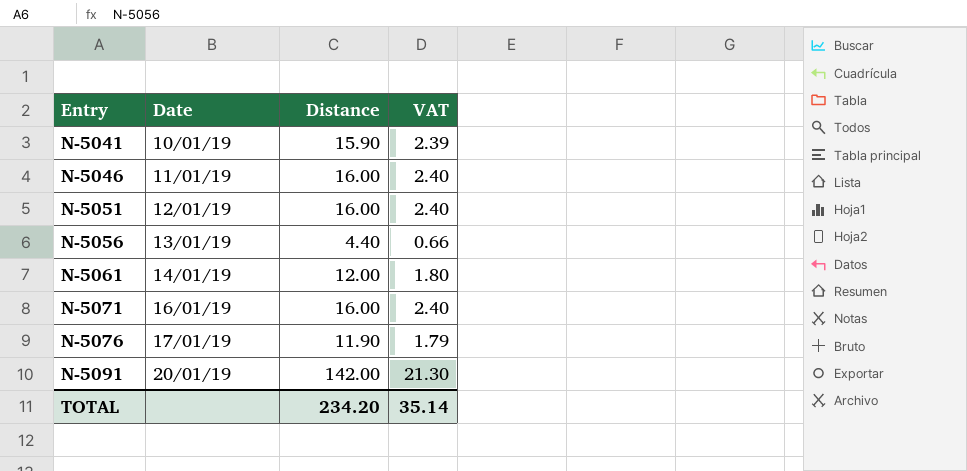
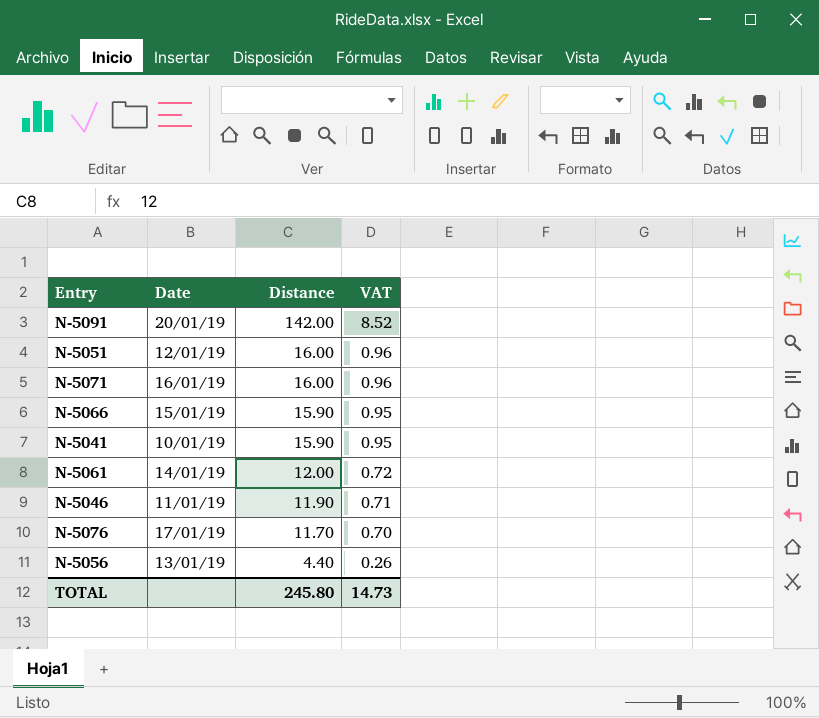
row order: Entry ascending -> Distance descending
column VAT | formula: [Distance] * 0.15 -> [Distance] * 0.06
row N-5066: none -> 15/01/19 | 15.90 | 0.95
N-5046 | Distance: 16.00 -> 11.90
N-5076 | Distance: 11.90 -> 11.70
TOTAL | Distance: 234.20 -> 245.80
TOTAL | VAT: 35.14 -> 14.73

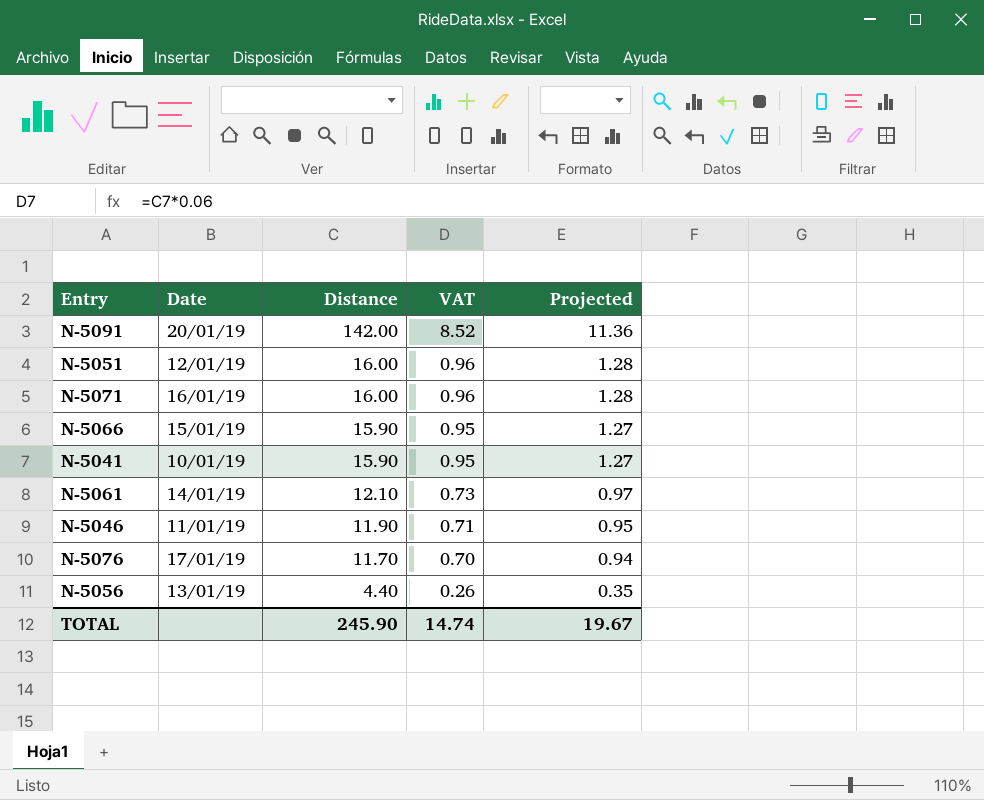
column Projected | formula: none -> [Distance] * 0.08
N-5061 | Distance: 12.00 -> 12.10
N-5061 | VAT: 0.72 -> 0.73
TOTAL | Distance: 245.80 -> 245.90
TOTAL | VAT: 14.73 -> 14.74

